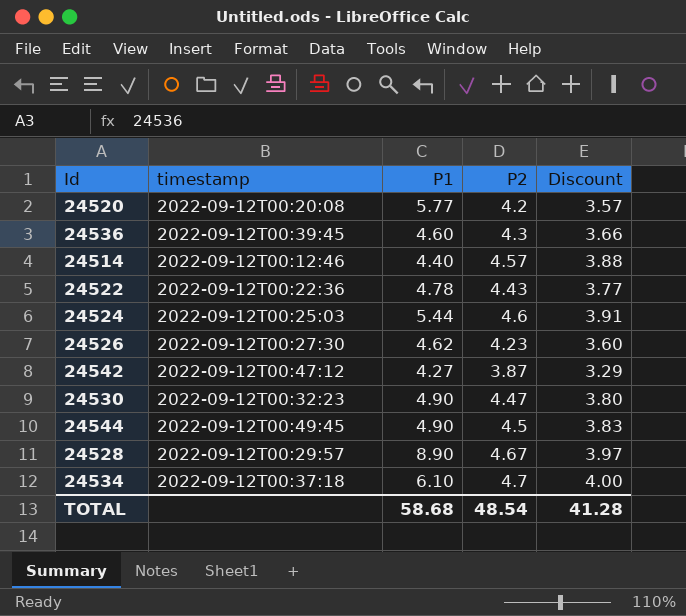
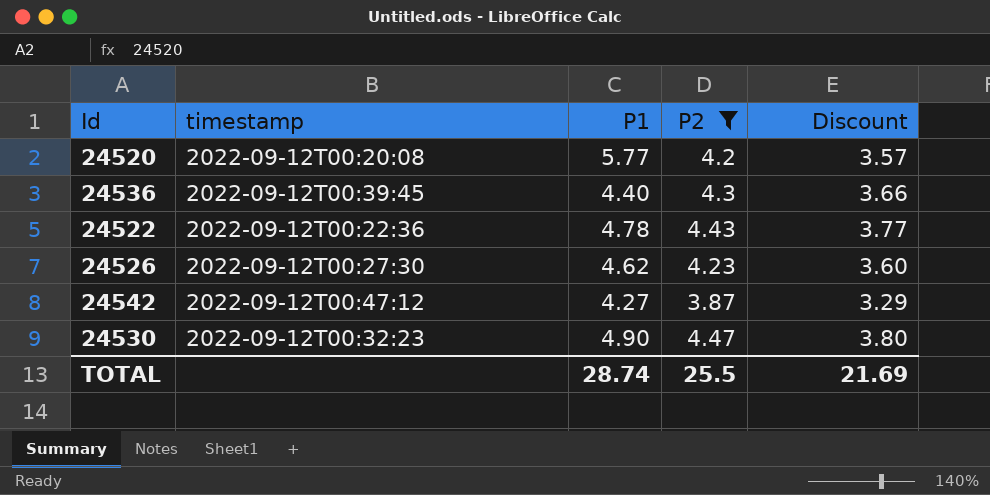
filter: none -> P2 <= 4.47
24536 | P1: 4.60 -> 4.40
TOTAL | P1: 58.68 -> 28.74
TOTAL | P2: 48.54 -> 25.5
TOTAL | Discount: 41.28 -> 21.69

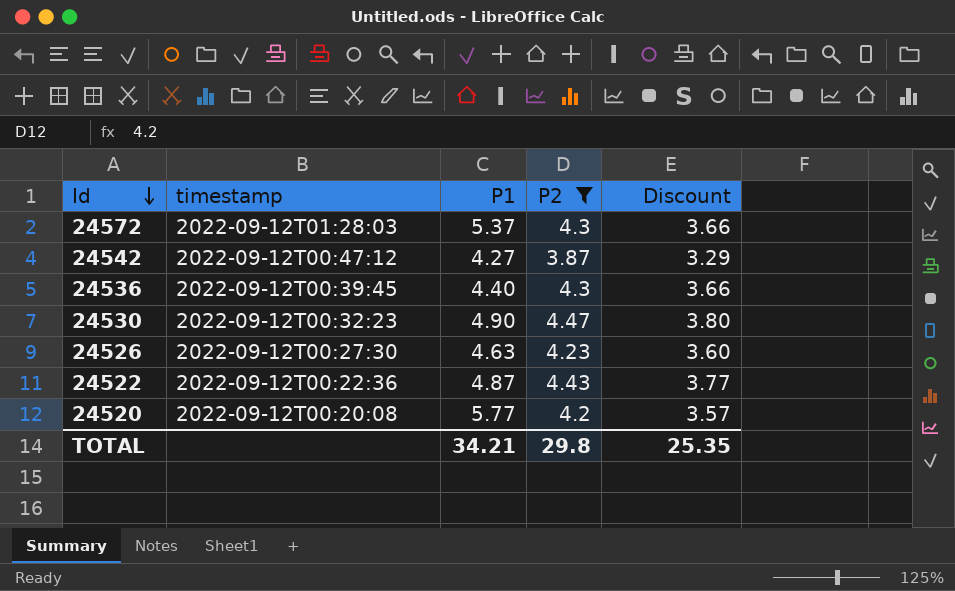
row order: none -> Id descending
row 24572: none -> 2022-09-12T01:28:03 | 5.37 | 4.3 | 3.66
24526 | P1: 4.62 -> 4.63
24522 | P1: 4.78 -> 4.87
TOTAL | P1: 28.74 -> 34.21
TOTAL | P2: 25.5 -> 29.8
TOTAL | Discount: 21.69 -> 25.35

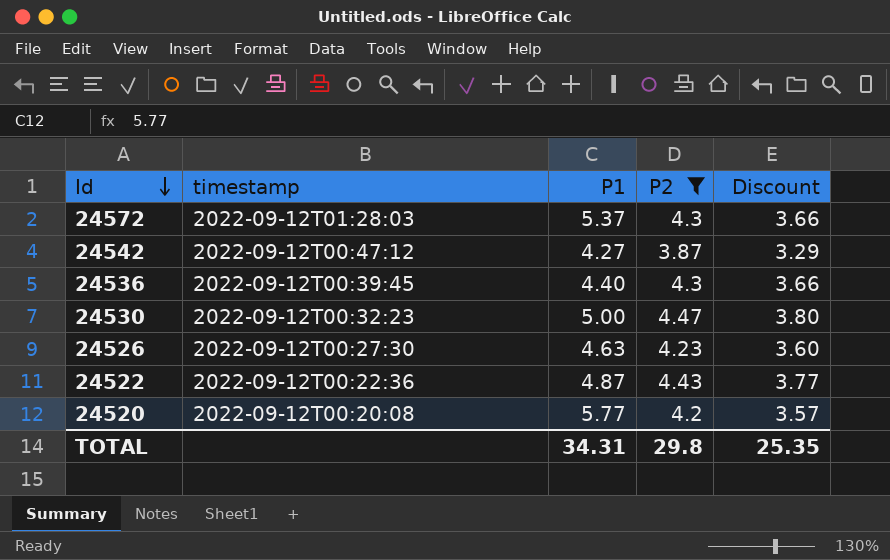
24530 | P1: 4.90 -> 5.00
TOTAL | P1: 34.21 -> 34.31

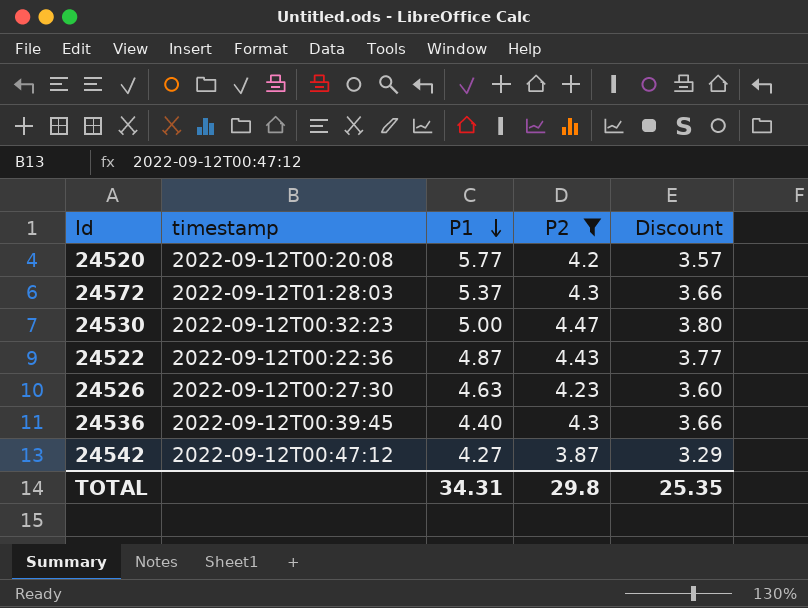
row order: Id descending -> P1 descending

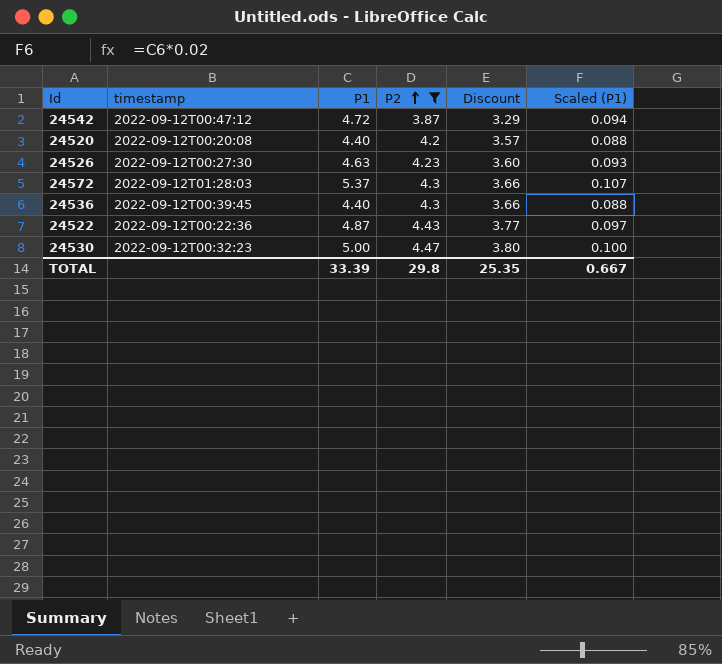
row order: P1 descending -> P2 ascending
column Scaled (P1) | formula: none -> [P1] * 0.02
24542 | P1: 4.27 -> 4.72
24520 | P1: 5.77 -> 4.40
TOTAL | P1: 34.31 -> 33.39

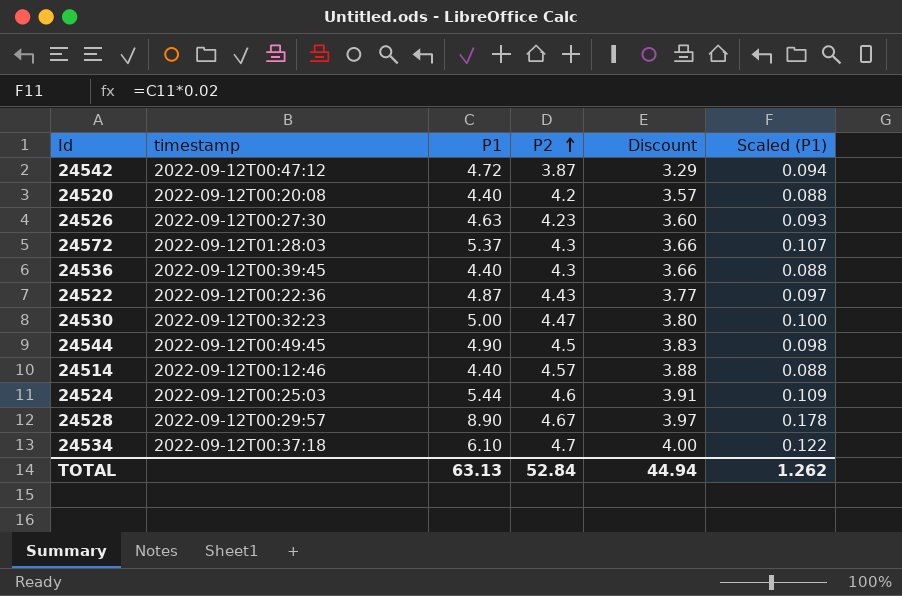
filter: P2 <= 4.47 -> none
TOTAL | P1: 33.39 -> 63.13
TOTAL | P2: 29.8 -> 52.84
TOTAL | Discount: 25.35 -> 44.94
TOTAL | Scaled (P1): 0.667 -> 1.262

